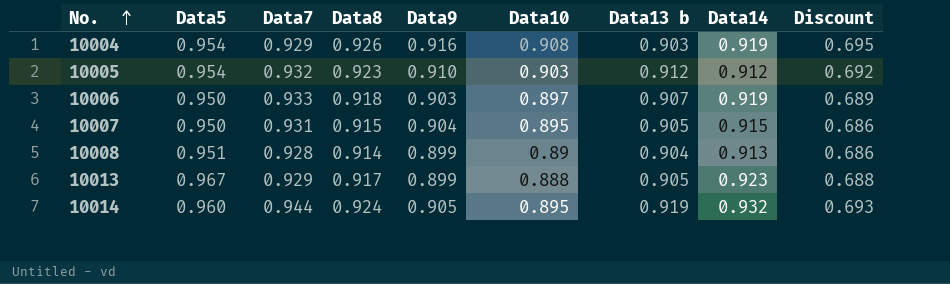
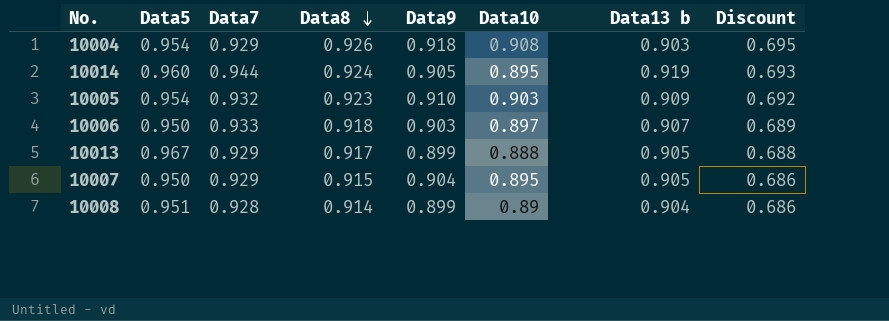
row order: No. ascending -> Data8 descending
column Data14 | position: 8 -> none
10004 | Data9: 0.916 -> 0.918
10005 | Data13 b: 0.912 -> 0.909
10007 | Data7: 0.931 -> 0.929

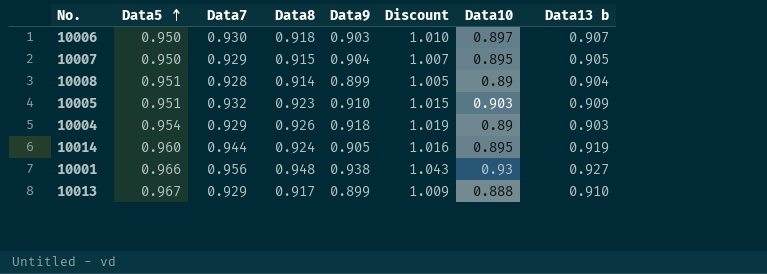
row order: Data8 descending -> Data5 ascending
column Discount | formula: [Data8] * 0.75 -> [Data8] * 1.1
column Discount | position: 8 -> 6
10006 | Data7: 0.933 -> 0.930
10005 | Data5: 0.954 -> 0.951
10004 | Data10: 0.908 -> 0.89
row 10001: none -> 0.966 | 0.956 | 0.948 | 0.938 | 1.043 | 0.93 | 0.927
10013 | Data13 b: 0.905 -> 0.910

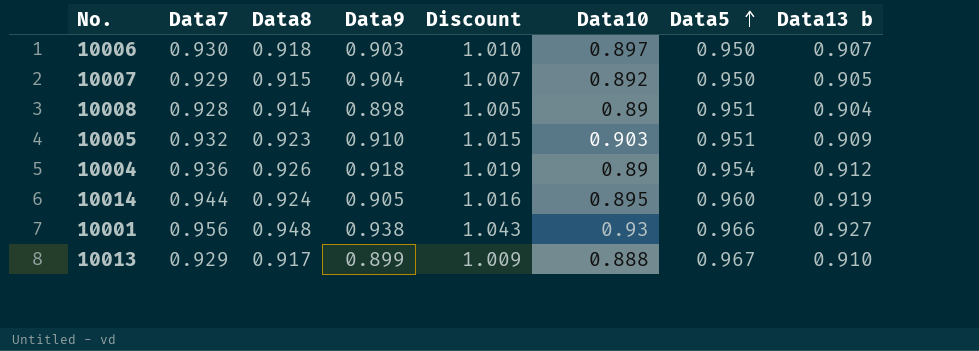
column Data5 | position: 2 -> 7
10007 | Data10: 0.895 -> 0.892
10008 | Data9: 0.899 -> 0.898
10004 | Data7: 0.929 -> 0.936
10004 | Data13 b: 0.903 -> 0.912

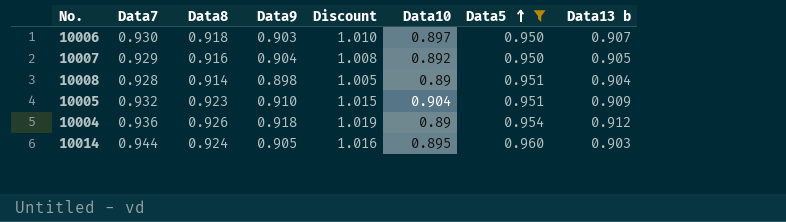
filter: none -> Data5 <= 0.960
10007 | Data8: 0.915 -> 0.916
10007 | Discount: 1.007 -> 1.008
10005 | Data10: 0.903 -> 0.904
10014 | Data13 b: 0.919 -> 0.903

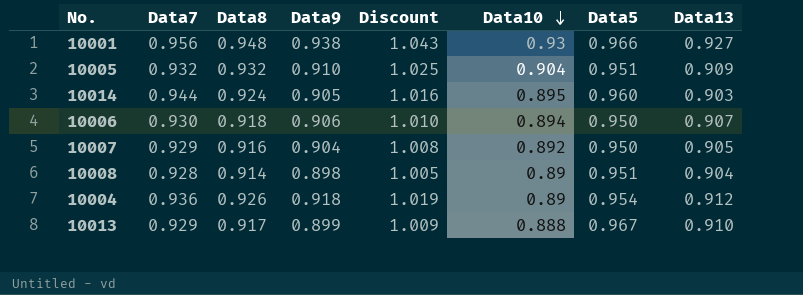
filter: Data5 <= 0.960 -> none
row order: Data5 ascending -> Data10 descending
column name: Data13 b -> Data13
10005 | Data8: 0.923 -> 0.932
10005 | Discount: 1.015 -> 1.025
10006 | Data9: 0.903 -> 0.906
10006 | Data10: 0.897 -> 0.894

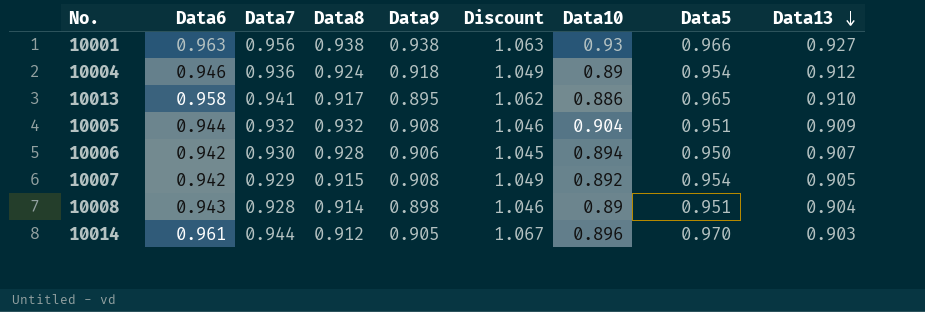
row order: Data10 descending -> Data13 descending
column Data6 | position: none -> 2
column Discount | formula: [Data8] * 1.1 -> [Data5] * 1.1
10001 | Data8: 0.948 -> 0.938
10004 | Data8: 0.926 -> 0.924
10013 | Data7: 0.929 -> 0.941
10013 | Data9: 0.899 -> 0.895
10013 | Data10: 0.888 -> 0.886
10013 | Data5: 0.967 -> 0.965
10005 | Data9: 0.910 -> 0.908
10006 | Data8: 0.918 -> 0.928
10007 | Data8: 0.916 -> 0.915
10007 | Data9: 0.904 -> 0.908
10007 | Data5: 0.950 -> 0.954
10014 | Data8: 0.924 -> 0.912
10014 | Data10: 0.895 -> 0.896
10014 | Data5: 0.960 -> 0.970

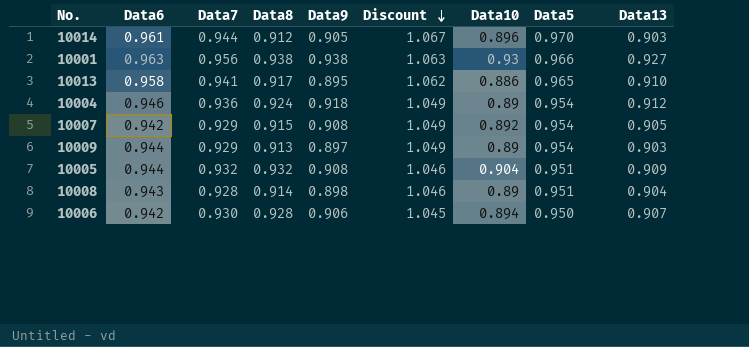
row order: Data13 descending -> Discount descending
row 10009: none -> 0.944 | 0.929 | 0.913 | 0.897 | 1.049 | 0.89 | 0.954 | 0.903

